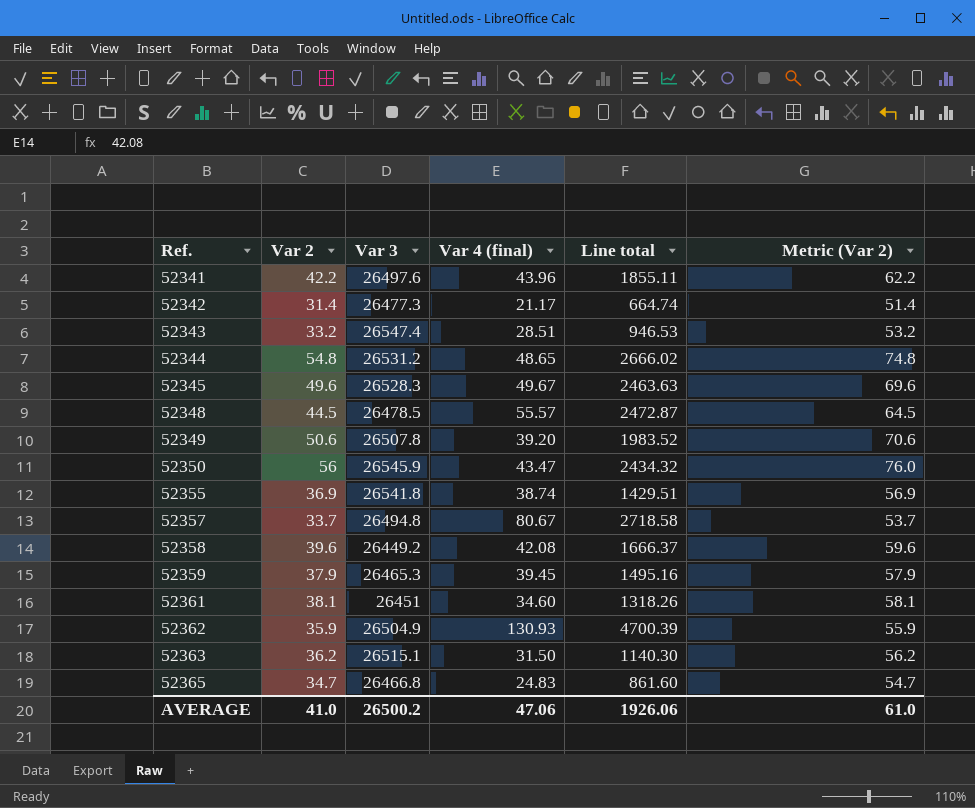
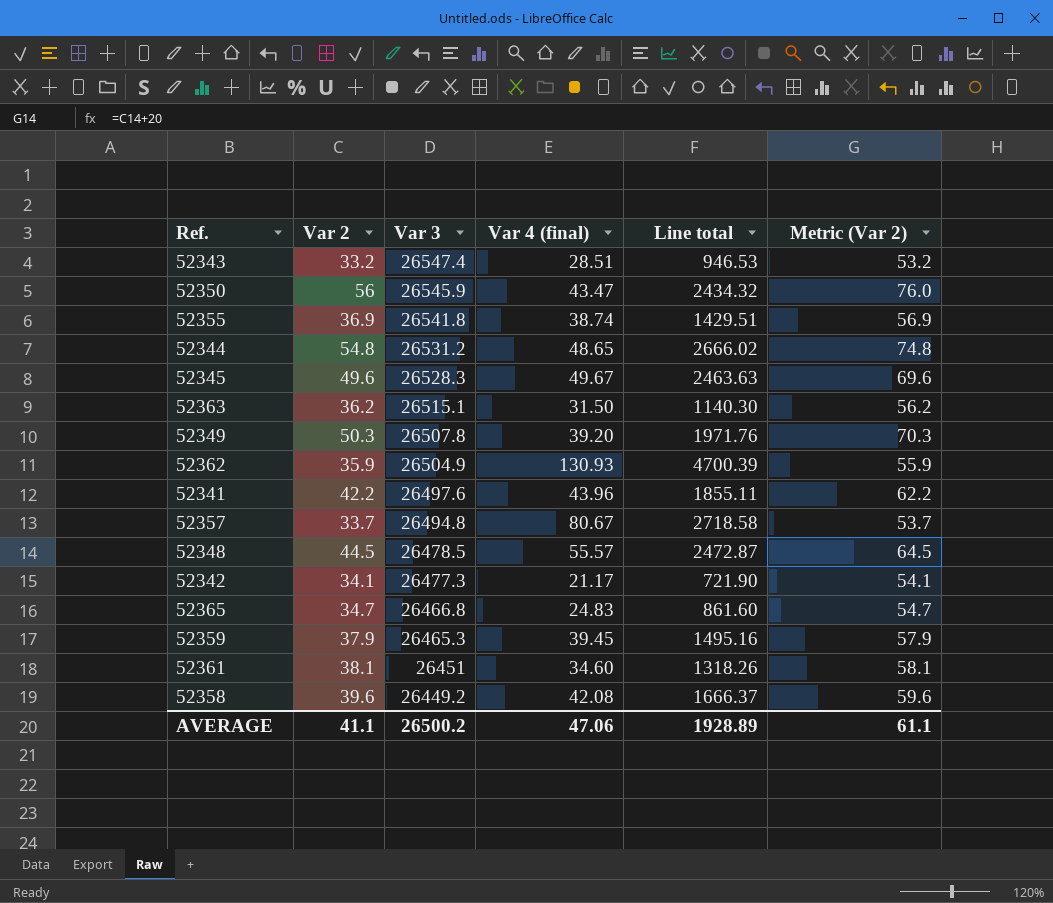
row order: Ref. ascending -> Var 3 descending
52349 | Var 2: 50.6 -> 50.3
52349 | Line total: 1983.52 -> 1971.76
52349 | Metric (Var 2): 70.6 -> 70.3
52342 | Var 2: 31.4 -> 34.1
52342 | Line total: 664.74 -> 721.90
52342 | Metric (Var 2): 51.4 -> 54.1
AVERAGE | Var 2: 41.0 -> 41.1
AVERAGE | Line total: 1926.06 -> 1928.89
AVERAGE | Metric (Var 2): 61.0 -> 61.1

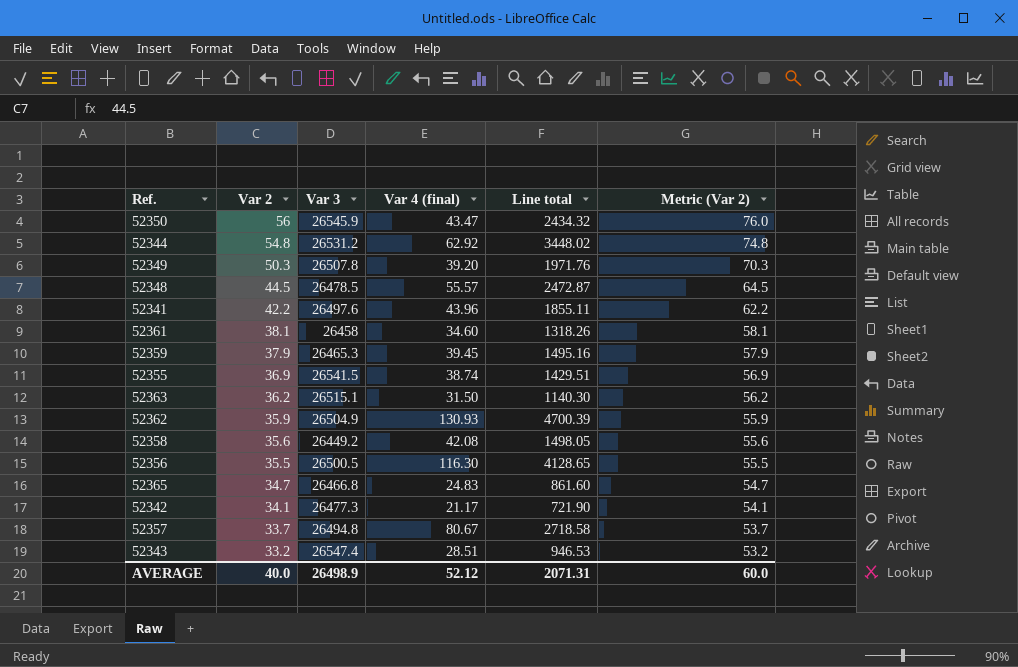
row order: Var 3 descending -> Var 2 descending
row 52345: 49.6 | 26528.3 | 49.67 | 2463.63 | 69.6 -> none
52344 | Var 4 (final): 48.65 -> 62.92
52344 | Line total: 2666.02 -> 3448.02
52361 | Var 3: 26451 -> 26458
52355 | Var 3: 26541.8 -> 26541.5
52358 | Var 2: 39.6 -> 35.6
52358 | Line total: 1666.37 -> 1498.05
52358 | Metric (Var 2): 59.6 -> 55.6
row 52356: none -> 35.5 | 26500.5 | 116.30 | 4128.65 | 55.5
AVERAGE | Var 2: 41.1 -> 40.0
AVERAGE | Var 3: 26500.2 -> 26498.9
AVERAGE | Var 4 (final): 47.06 -> 52.12
AVERAGE | Line total: 1928.89 -> 2071.31
AVERAGE | Metric (Var 2): 61.1 -> 60.0

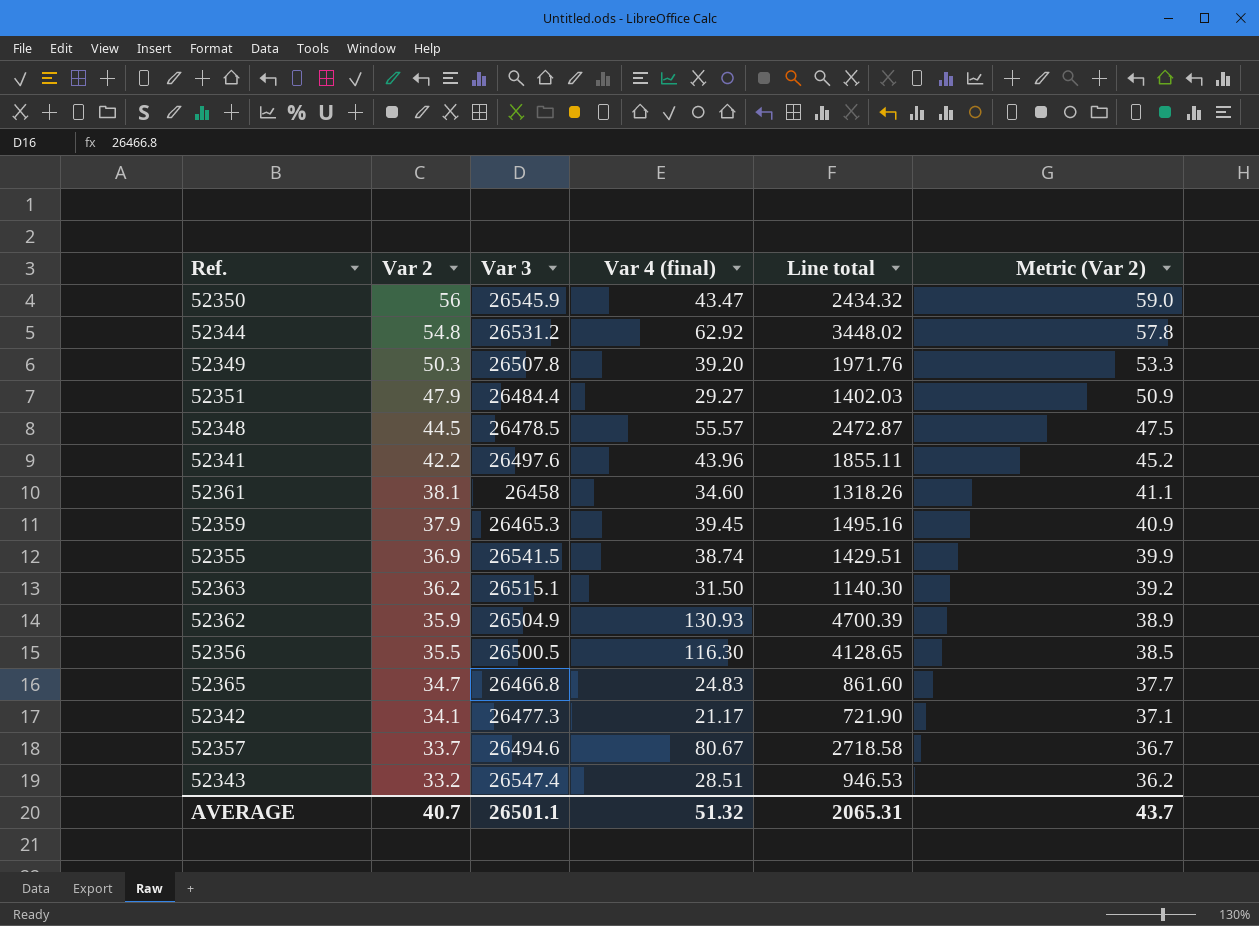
column Metric (Var 2) | formula: [Var 2] + 20 -> [Var 2] + 3
row 52358: 35.6 | 26449.2 | 42.08 | 1498.05 | 55.6 -> none
row 52351: none -> 47.9 | 26484.4 | 29.27 | 1402.03 | 50.9
52357 | Var 3: 26494.8 -> 26494.6
AVERAGE | Var 2: 40.0 -> 40.7
AVERAGE | Var 3: 26498.9 -> 26501.1
AVERAGE | Var 4 (final): 52.12 -> 51.32
AVERAGE | Line total: 2071.31 -> 2065.31
AVERAGE | Metric (Var 2): 60.0 -> 43.7

